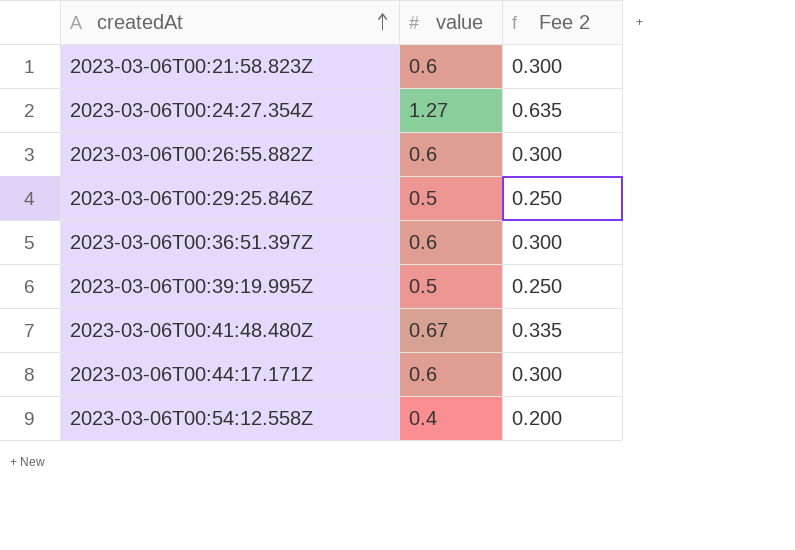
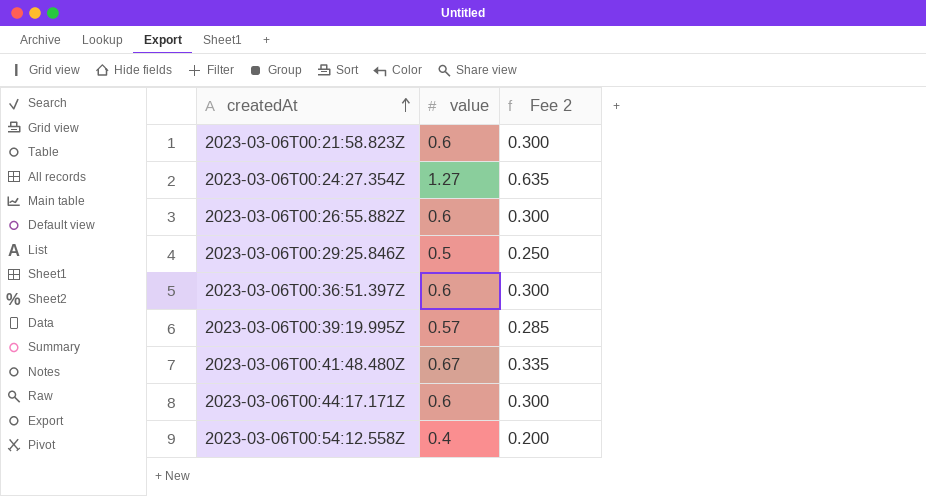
2023-03-06T00:39:19.995Z | value: 0.5 -> 0.57
2023-03-06T00:39:19.995Z | Fee 2: 0.250 -> 0.285

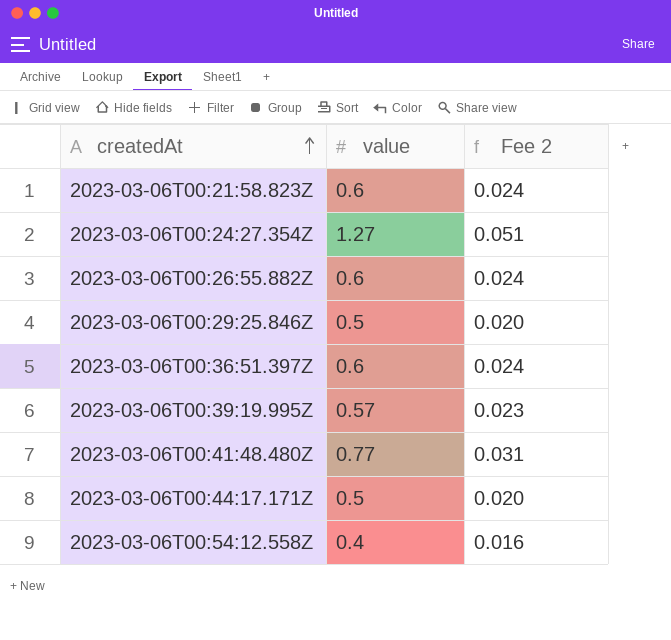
column Fee 2 | formula: [value] * 0.5 -> [value] * 0.04
2023-03-06T00:41:48.480Z | value: 0.67 -> 0.77
2023-03-06T00:44:17.171Z | value: 0.6 -> 0.5

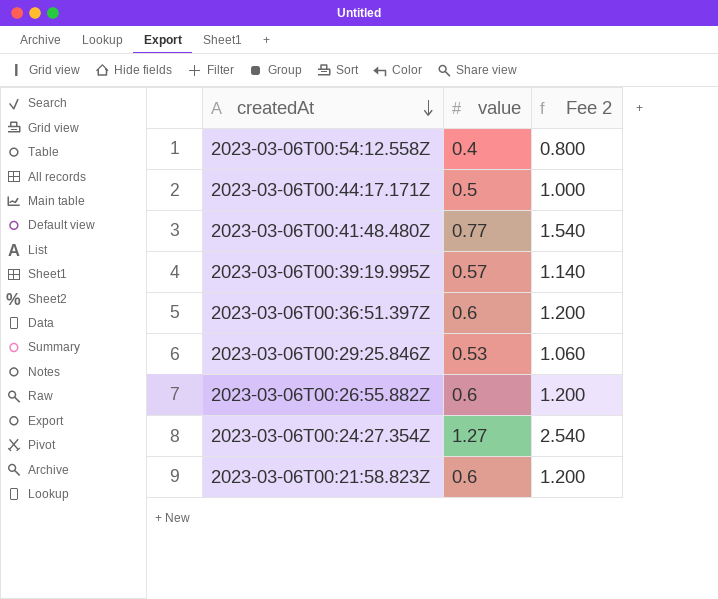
row order: createdAt ascending -> createdAt descending
column Fee 2 | formula: [value] * 0.04 -> [value] * 2
2023-03-06T00:29:25.846Z | value: 0.5 -> 0.53

